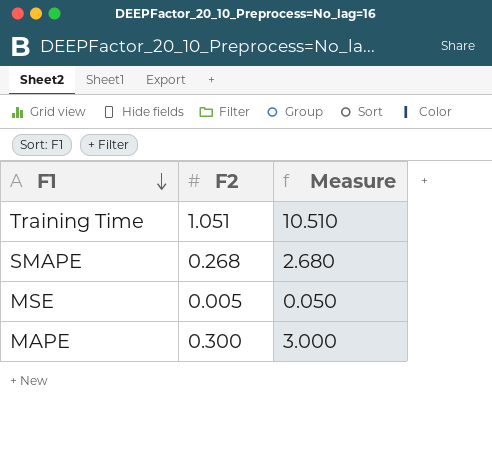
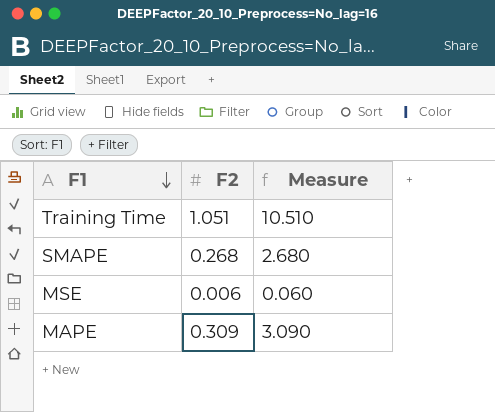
MSE | F2: 0.005 -> 0.006
MSE | Measure: 0.050 -> 0.060
MAPE | F2: 0.300 -> 0.309
MAPE | Measure: 3.000 -> 3.090

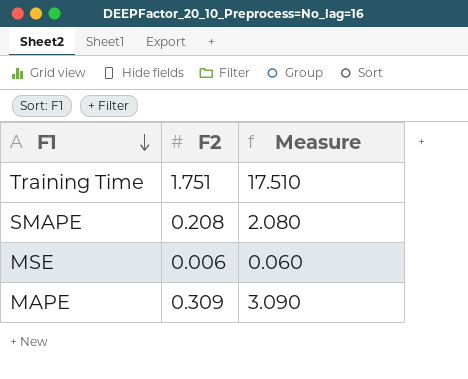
Training Time | F2: 1.051 -> 1.751
Training Time | Measure: 10.510 -> 17.510
SMAPE | F2: 0.268 -> 0.208
SMAPE | Measure: 2.680 -> 2.080

